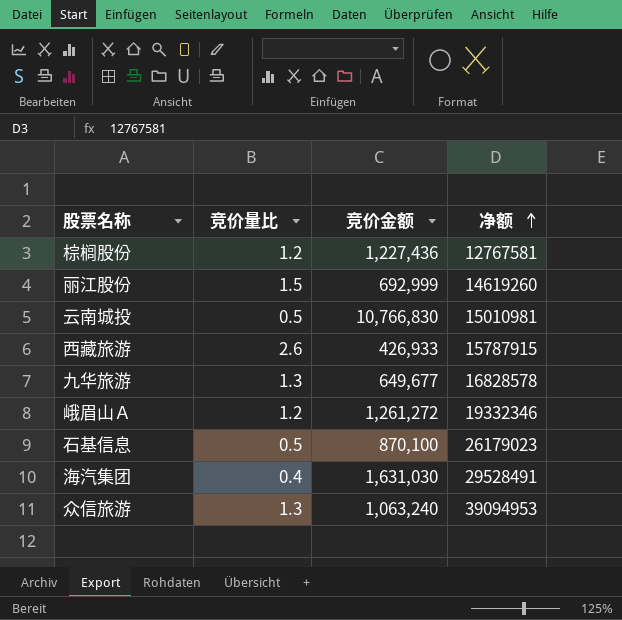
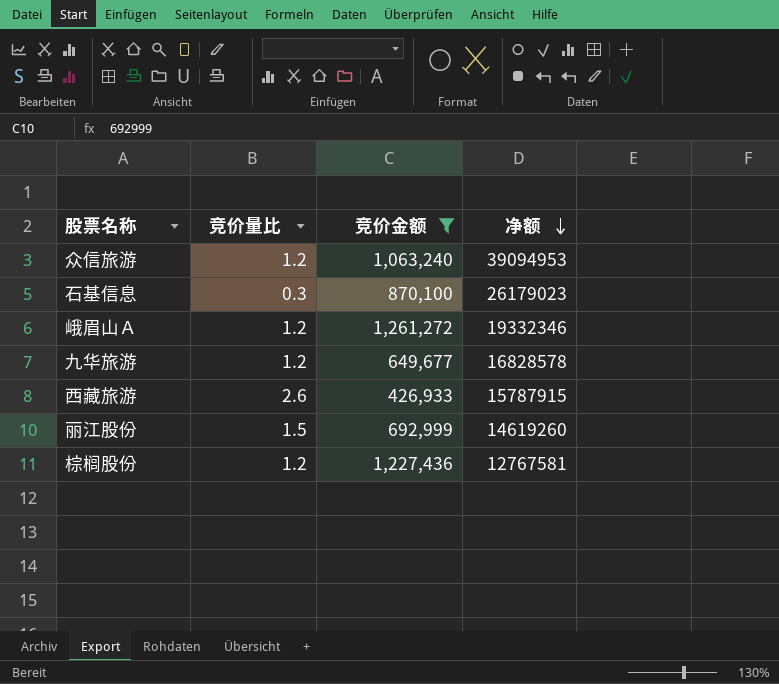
filter: none -> 竞价金额 <= 1,261,272
row order: 净额 ascending -> 净额 descending
众信旅游 | 竞价量比: 1.3 -> 1.2
石基信息 | 竞价量比: 0.5 -> 0.3
九华旅游 | 竞价量比: 1.3 -> 1.2

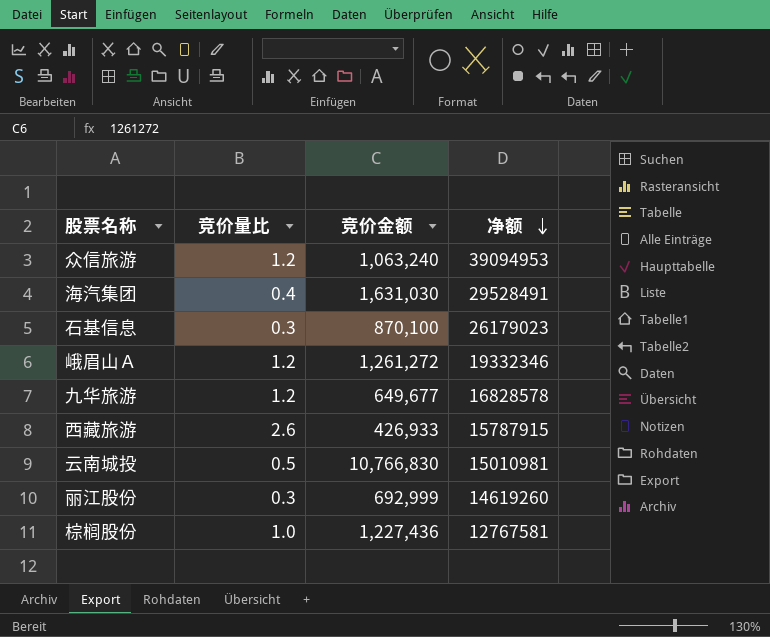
filter: 竞价金额 <= 1,261,272 -> none
丽江股份 | 竞价量比: 1.5 -> 0.3
棕榈股份 | 竞价量比: 1.2 -> 1.0

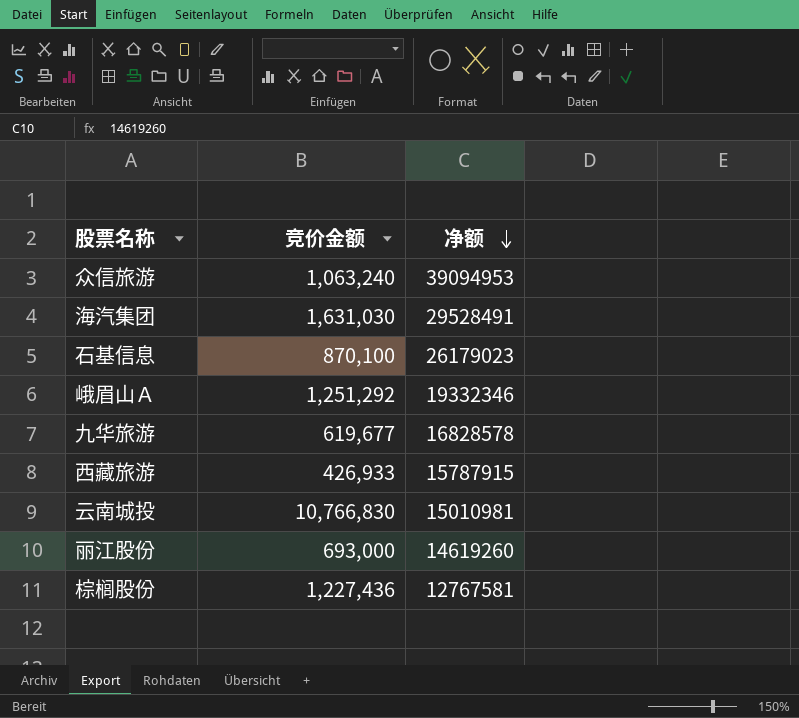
column 竞价量比 | position: 2 -> none
峨眉山Ａ | 竞价金额: 1,261,272 -> 1,251,292
九华旅游 | 竞价金额: 649,677 -> 619,677
丽江股份 | 竞价金额: 692,999 -> 693,000

